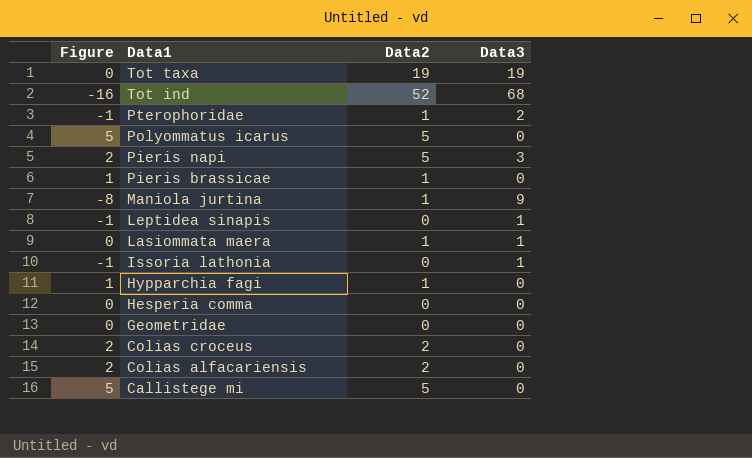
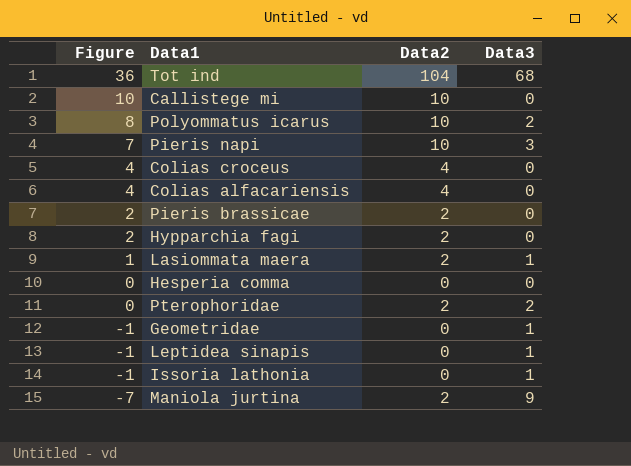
row order: Data1 descending -> Figure descending
row Tot taxa: 0 | 19 | 19 -> none
Tot ind | Figure: -16 -> 36
Tot ind | Data2: 52 -> 104
Callistege mi | Figure: 5 -> 10
Callistege mi | Data2: 5 -> 10
Polyommatus icarus | Figure: 5 -> 8
Polyommatus icarus | Data2: 5 -> 10
Polyommatus icarus | Data3: 0 -> 2
Pieris napi | Figure: 2 -> 7
Pieris napi | Data2: 5 -> 10
Colias croceus | Figure: 2 -> 4
Colias croceus | Data2: 2 -> 4
Colias alfacariensis | Figure: 2 -> 4
Colias alfacariensis | Data2: 2 -> 4
Pieris brassicae | Figure: 1 -> 2
Pieris brassicae | Data2: 1 -> 2
Hypparchia fagi | Figure: 1 -> 2
Hypparchia fagi | Data2: 1 -> 2
Lasiommata maera | Figure: 0 -> 1
Lasiommata maera | Data2: 1 -> 2
Pterophoridae | Figure: -1 -> 0
Pterophoridae | Data2: 1 -> 2
Geometridae | Figure: 0 -> -1
Geometridae | Data3: 0 -> 1
Maniola jurtina | Figure: -8 -> -7
Maniola jurtina | Data2: 1 -> 2

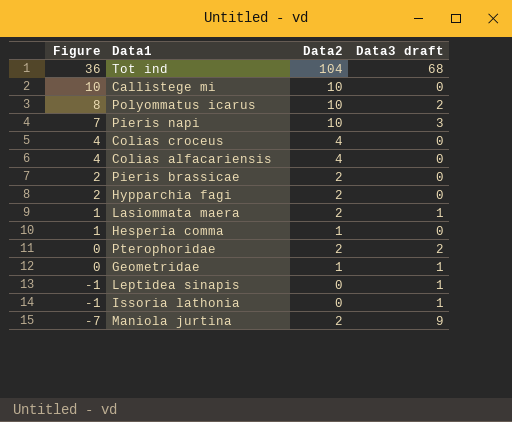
column name: Data3 -> Data3 draft
Hesperia comma | Figure: 0 -> 1
Hesperia comma | Data2: 0 -> 1
Geometridae | Figure: -1 -> 0
Geometridae | Data2: 0 -> 1

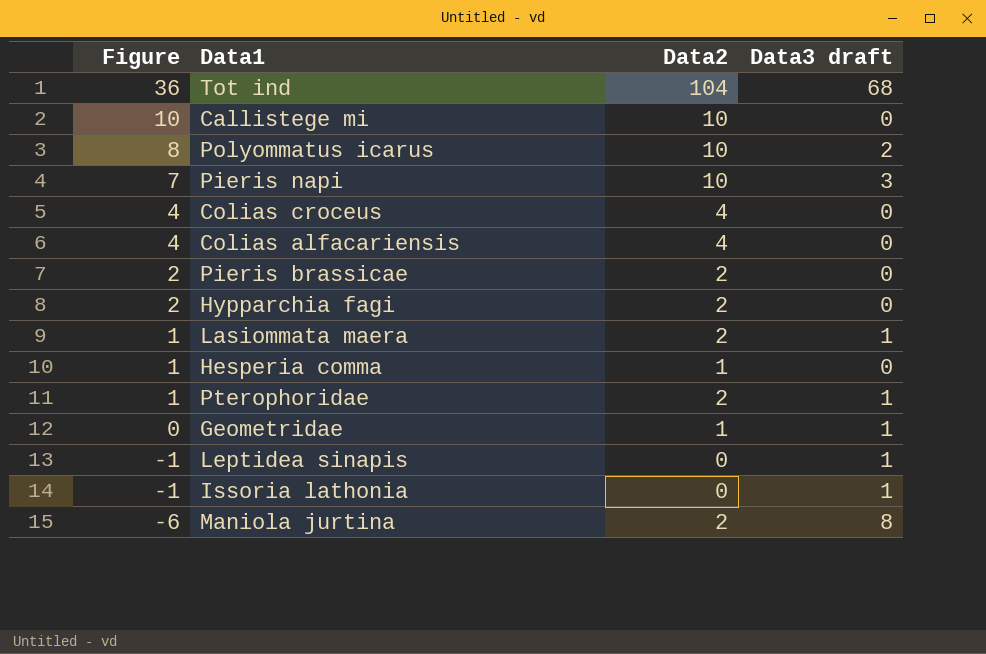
Pterophoridae | Figure: 0 -> 1
Pterophoridae | Data3 draft: 2 -> 1
Maniola jurtina | Figure: -7 -> -6
Maniola jurtina | Data3 draft: 9 -> 8

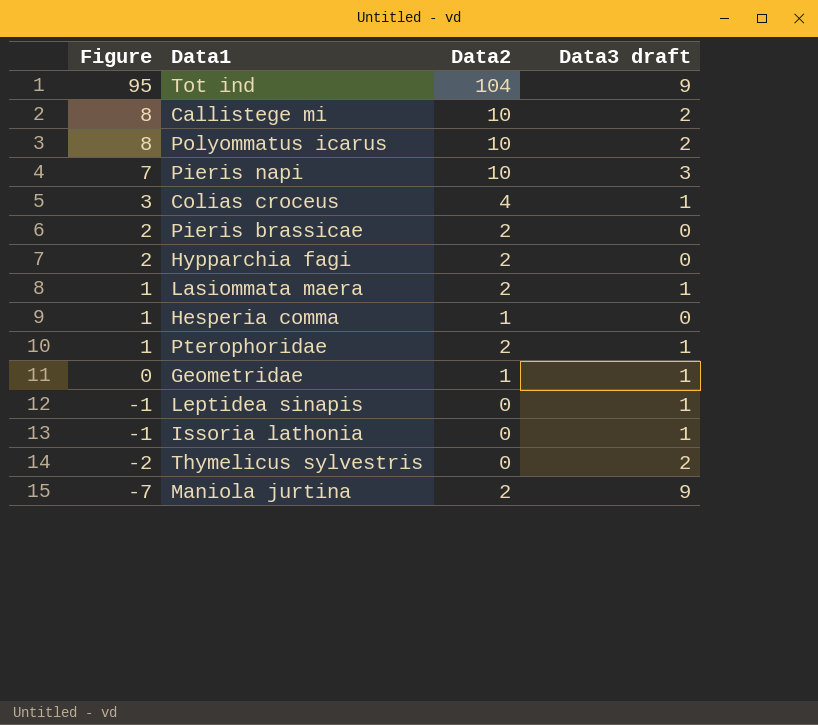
row Colias alfacariensis: 4 | 4 | 0 -> none
Tot ind | Figure: 36 -> 95
Tot ind | Data3 draft: 68 -> 9
Callistege mi | Figure: 10 -> 8
Callistege mi | Data3 draft: 0 -> 2
Colias croceus | Figure: 4 -> 3
Colias croceus | Data3 draft: 0 -> 1
row Thymelicus sylvestris: none -> -2 | 0 | 2
Maniola jurtina | Figure: -6 -> -7
Maniola jurtina | Data3 draft: 8 -> 9

